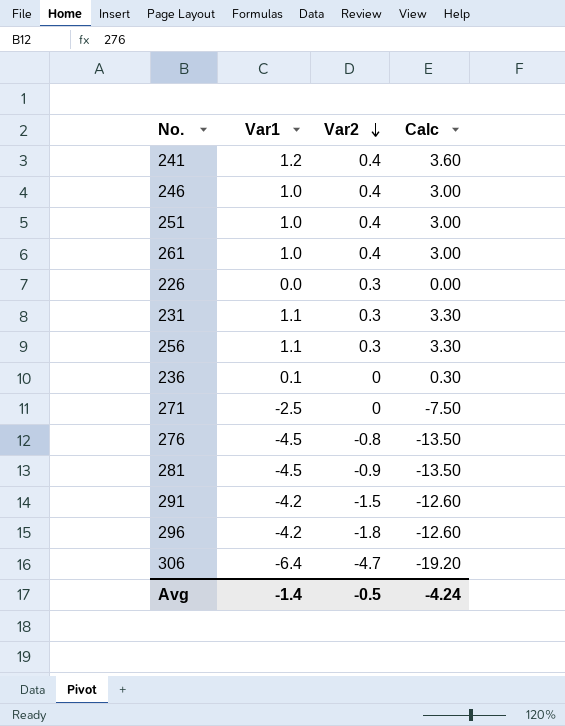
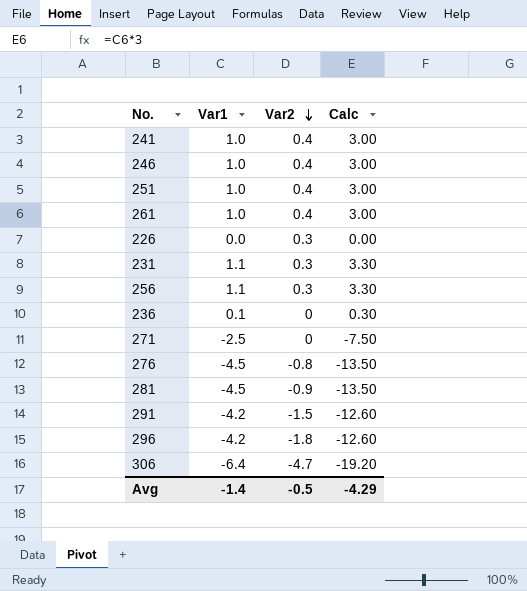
241 | Var1: 1.2 -> 1.0
241 | Calc: 3.60 -> 3.00
Avg | Calc: -4.24 -> -4.29

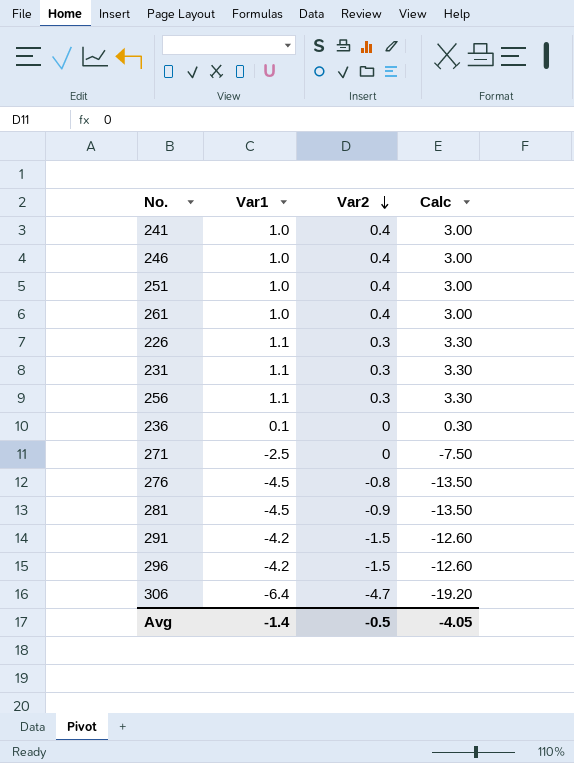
226 | Var1: 0.0 -> 1.1
226 | Calc: 0.00 -> 3.30
296 | Var2: -1.8 -> -1.5
Avg | Calc: -4.29 -> -4.05

